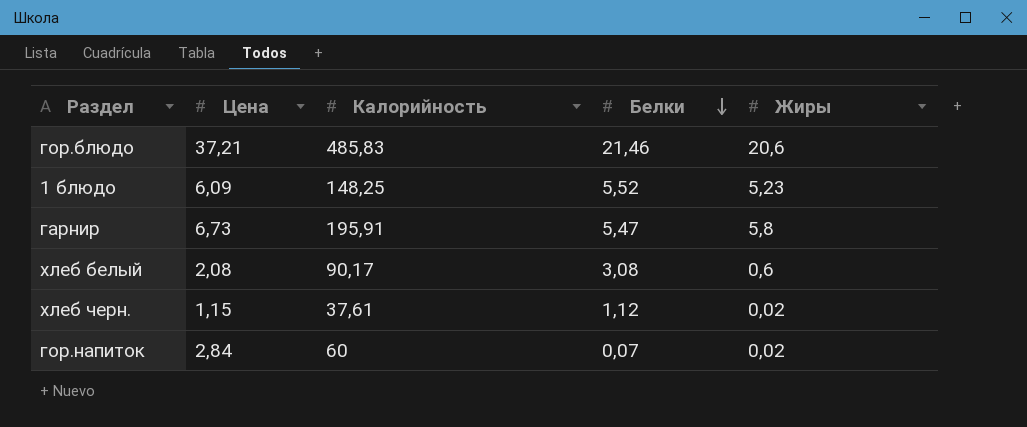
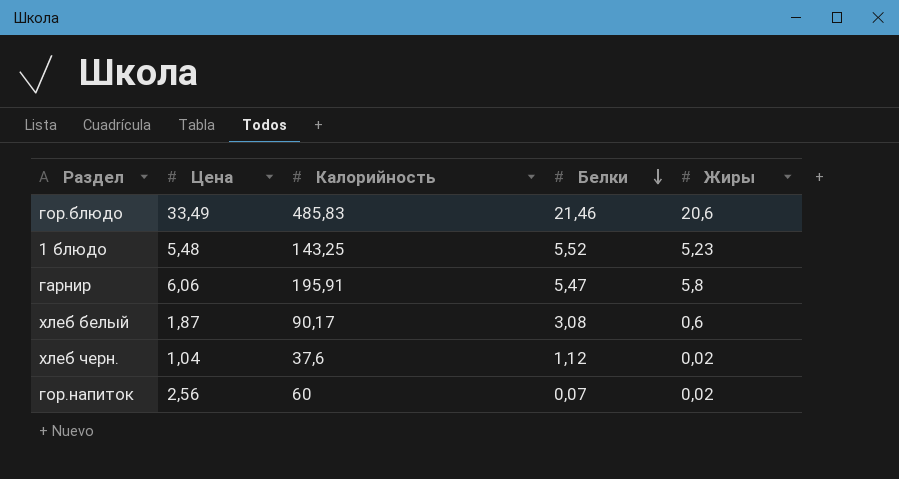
гор.блюдо | Цена: 37,21 -> 33,49
1 блюдо | Цена: 6,09 -> 5,48
1 блюдо | Калорийность: 148,25 -> 143,25
гарнир | Цена: 6,73 -> 6,06
хлеб белый | Цена: 2,08 -> 1,87
хлеб черн. | Цена: 1,15 -> 1,04
хлеб черн. | Калорийность: 37,61 -> 37,6
гор.напиток | Цена: 2,84 -> 2,56

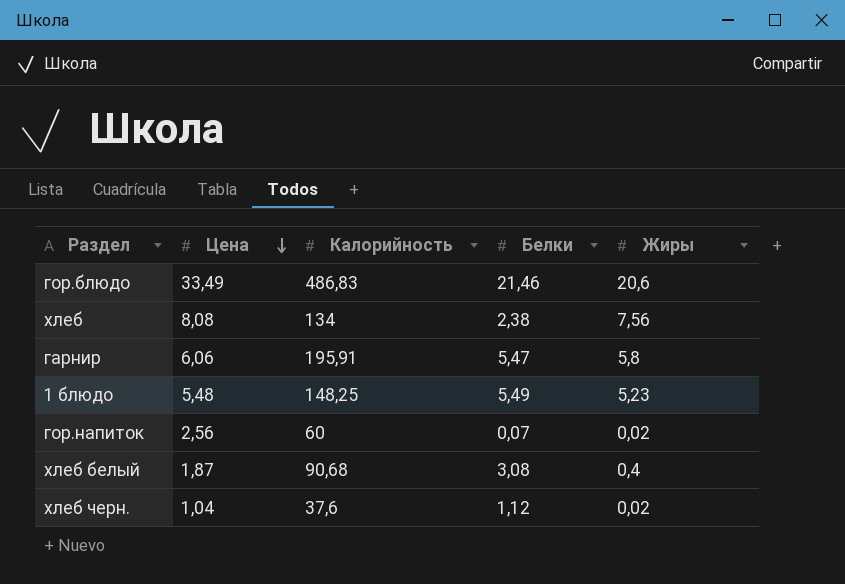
row order: Белки descending -> Цена descending
гор.блюдо | Калорийность: 485,83 -> 486,83
row хлеб: none -> 8,08 | 134 | 2,38 | 7,56
1 блюдо | Калорийность: 143,25 -> 148,25
1 блюдо | Белки: 5,52 -> 5,49
хлеб белый | Калорийность: 90,17 -> 90,68
хлеб белый | Жиры: 0,6 -> 0,4

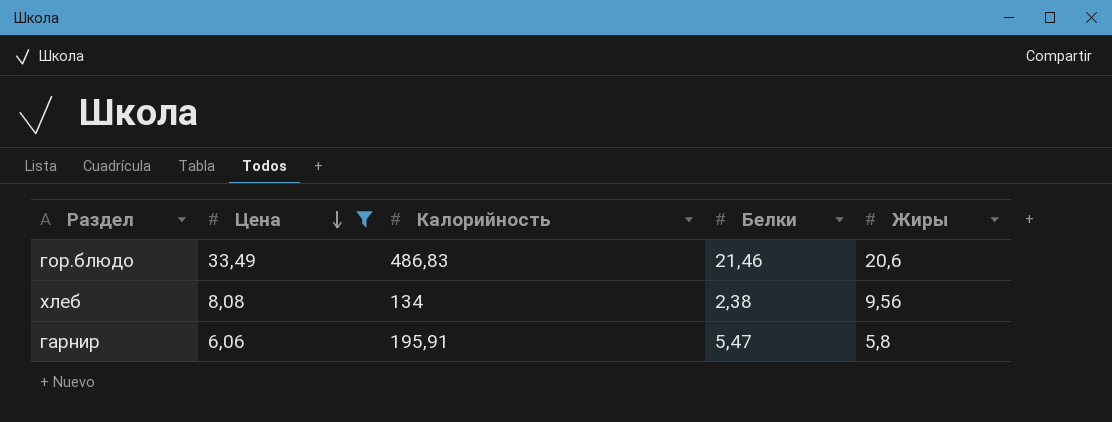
filter: none -> Цена >= 6,06
хлеб | Жиры: 7,56 -> 9,56

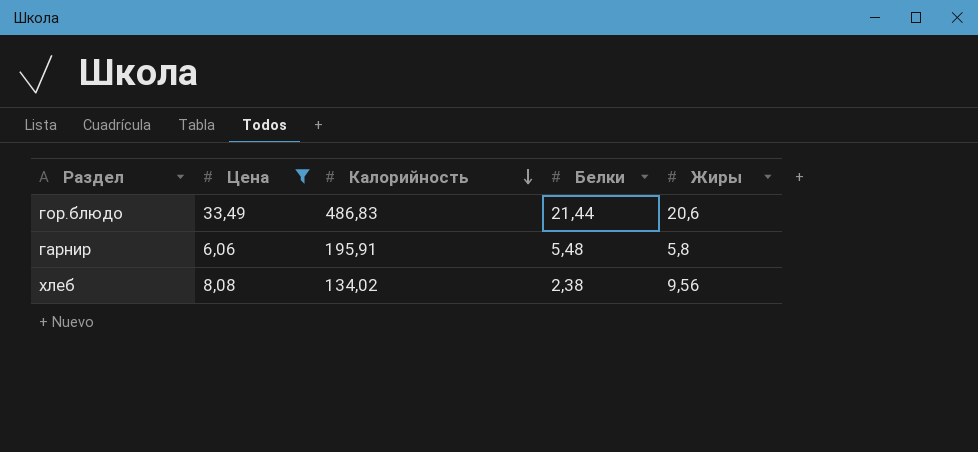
row order: Цена descending -> Калорийность descending
гор.блюдо | Белки: 21,46 -> 21,44
гарнир | Белки: 5,47 -> 5,48
хлеб | Калорийность: 134 -> 134,02

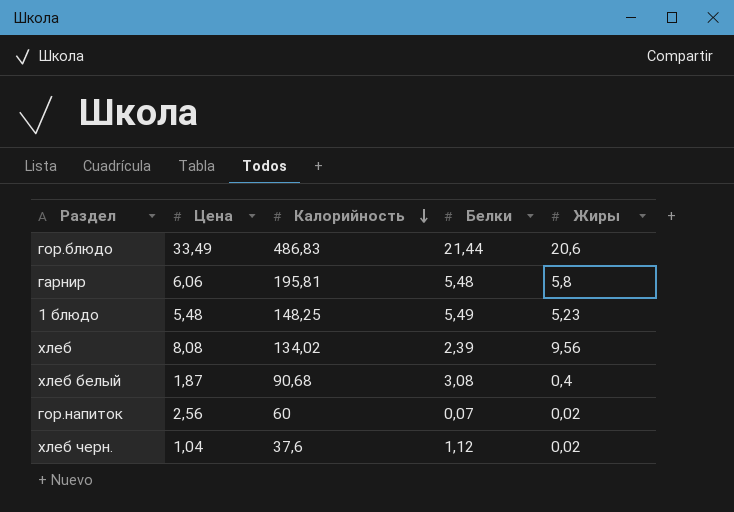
filter: Цена >= 6,06 -> none
гарнир | Калорийность: 195,91 -> 195,81
хлеб | Белки: 2,38 -> 2,39

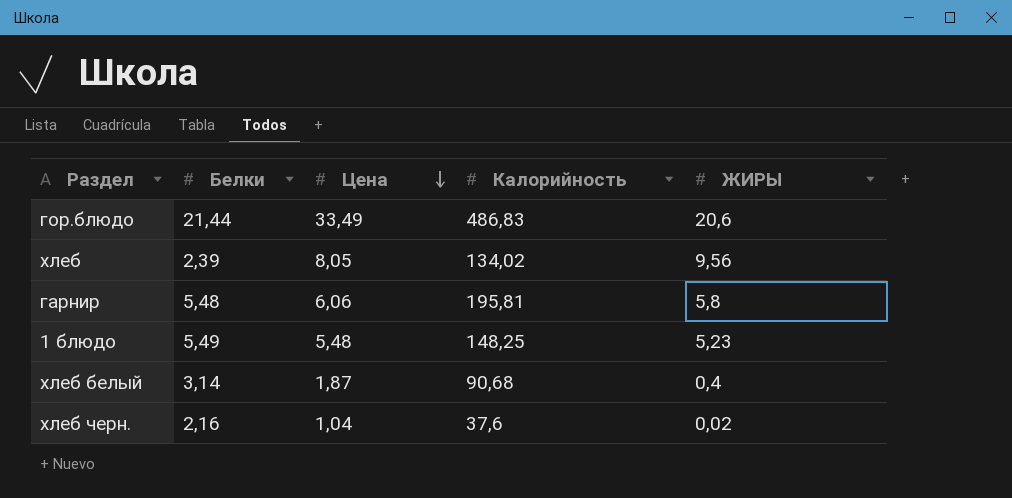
row order: Калорийность descending -> Цена descending
column Белки | position: 4 -> 2
column name: Жиры -> ЖИРЫ
row гор.напиток: 2,56 | 60 | 0,07 | 0,02 -> none
хлеб | Цена: 8,08 -> 8,05
хлеб белый | Белки: 3,08 -> 3,14
хлеб черн. | Белки: 1,12 -> 2,16

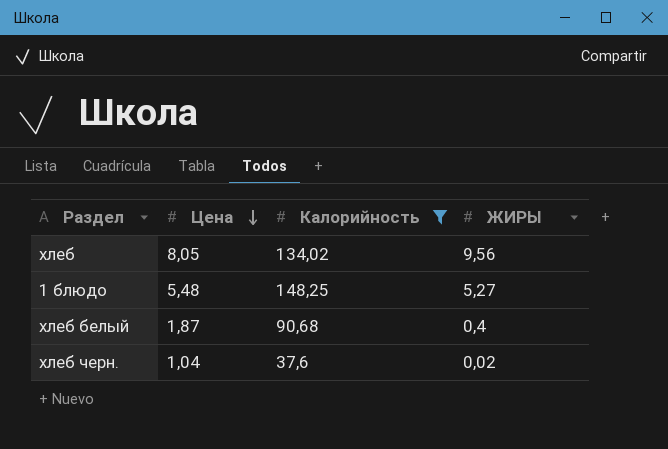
filter: none -> Калорийность <= 148,25
column Белки | position: 2 -> none
1 блюдо | ЖИРЫ: 5,23 -> 5,27

